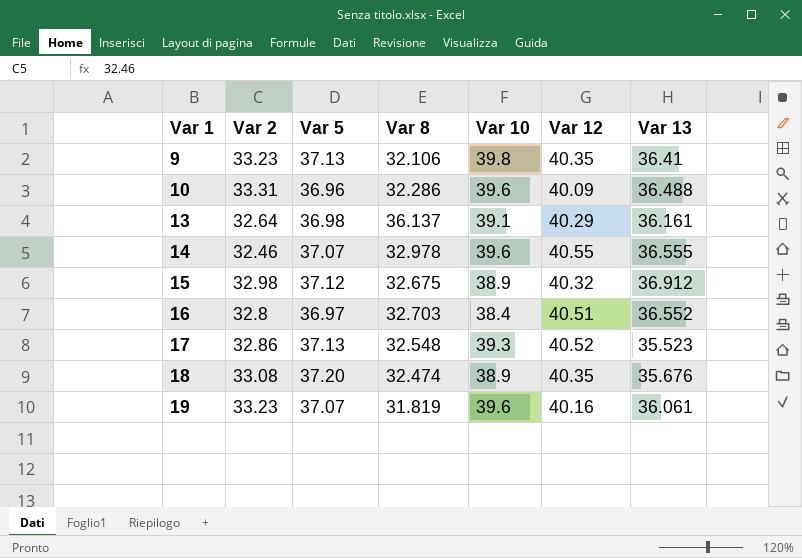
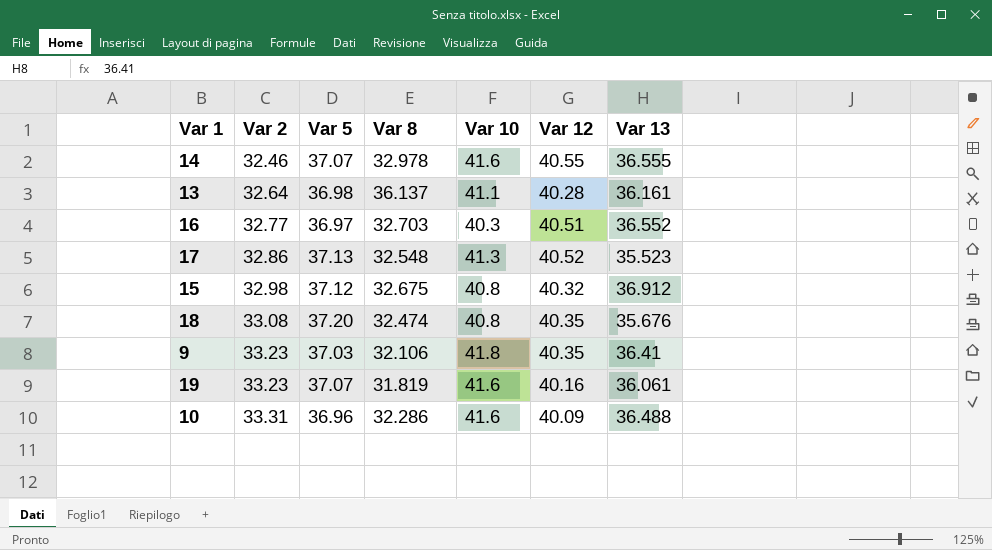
row order: Var 1 ascending -> Var 2 ascending
14 | Var 10: 39.6 -> 41.6
13 | Var 10: 39.1 -> 41.1
13 | Var 12: 40.29 -> 40.28
16 | Var 2: 32.8 -> 32.77
16 | Var 10: 38.4 -> 40.3
17 | Var 10: 39.3 -> 41.3
15 | Var 10: 38.9 -> 40.8
18 | Var 10: 38.9 -> 40.8
9 | Var 5: 37.13 -> 37.03
9 | Var 10: 39.8 -> 41.8
19 | Var 10: 39.6 -> 41.6
10 | Var 10: 39.6 -> 41.6

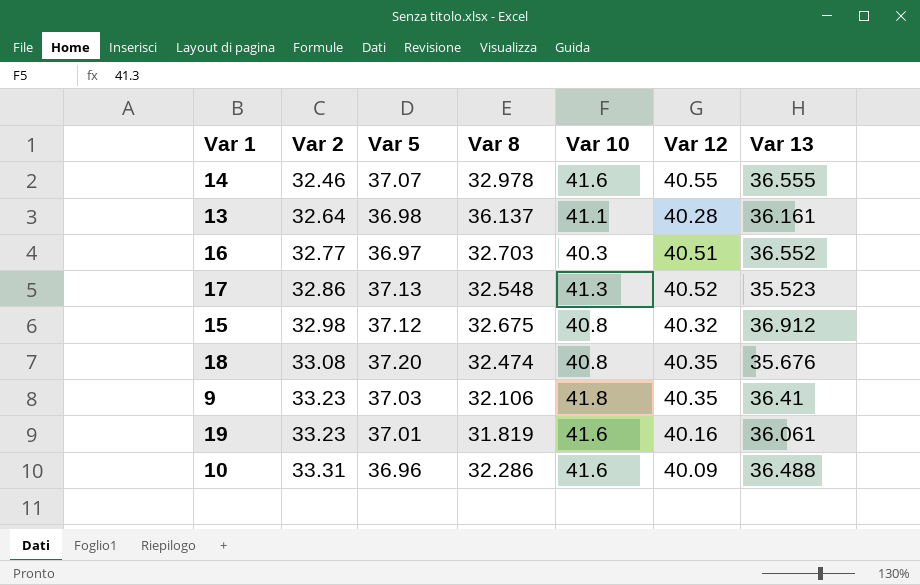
19 | Var 5: 37.07 -> 37.01

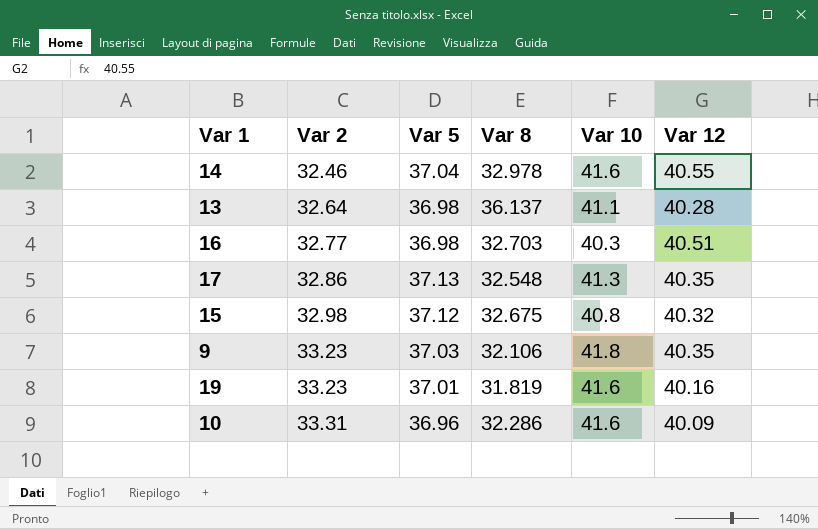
column Var 13 | position: 7 -> none
row 18: 33.08 | 37.20 | 32.474 | 40.8 | 40.35 | 35.676 -> none
14 | Var 5: 37.07 -> 37.04
16 | Var 5: 36.97 -> 36.98
17 | Var 12: 40.52 -> 40.35

